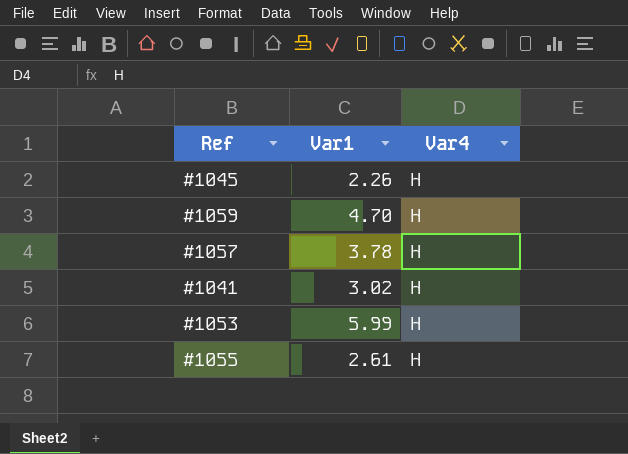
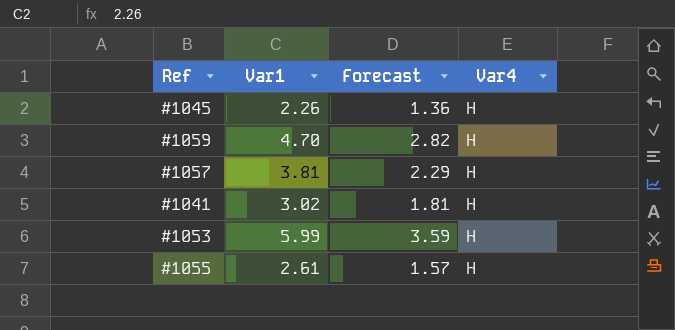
column Forecast | formula: none -> [Var1] * 0.6
#1057 | Var1: 3.78 -> 3.81

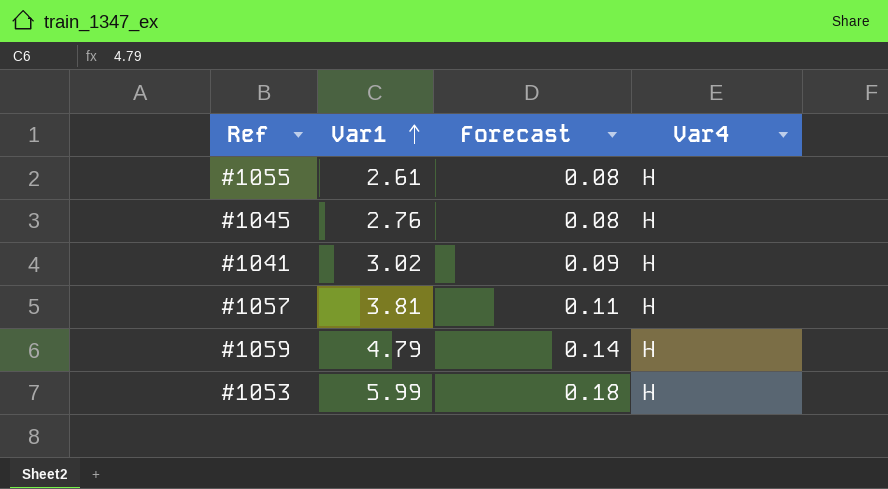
row order: none -> Var1 ascending
column Forecast | formula: [Var1] * 0.6 -> [Var1] * 0.03
#1045 | Var1: 2.26 -> 2.76
#1059 | Var1: 4.70 -> 4.79

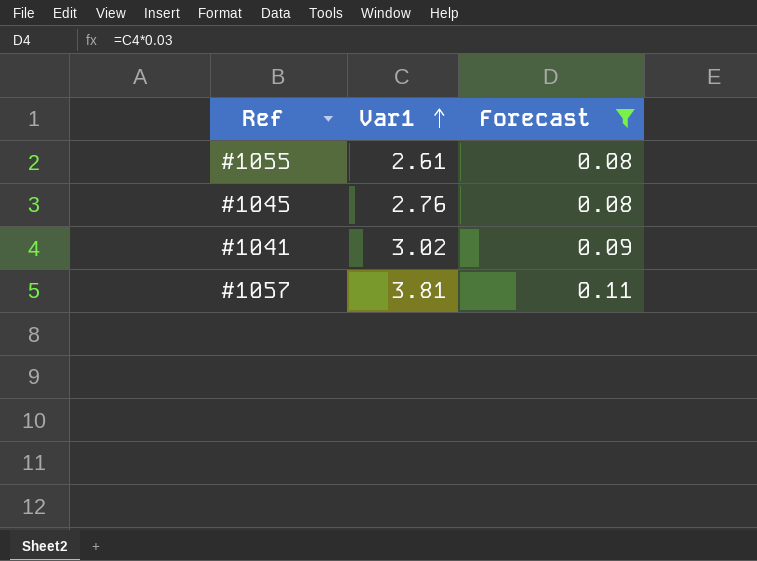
filter: none -> Forecast <= 0.11
column Var4 | position: 4 -> none

